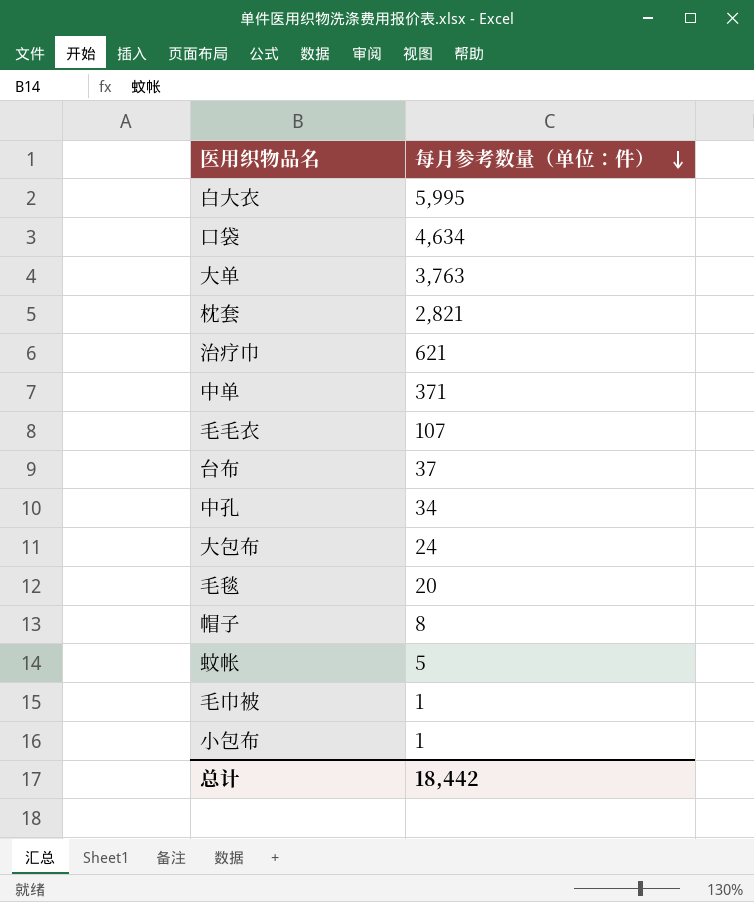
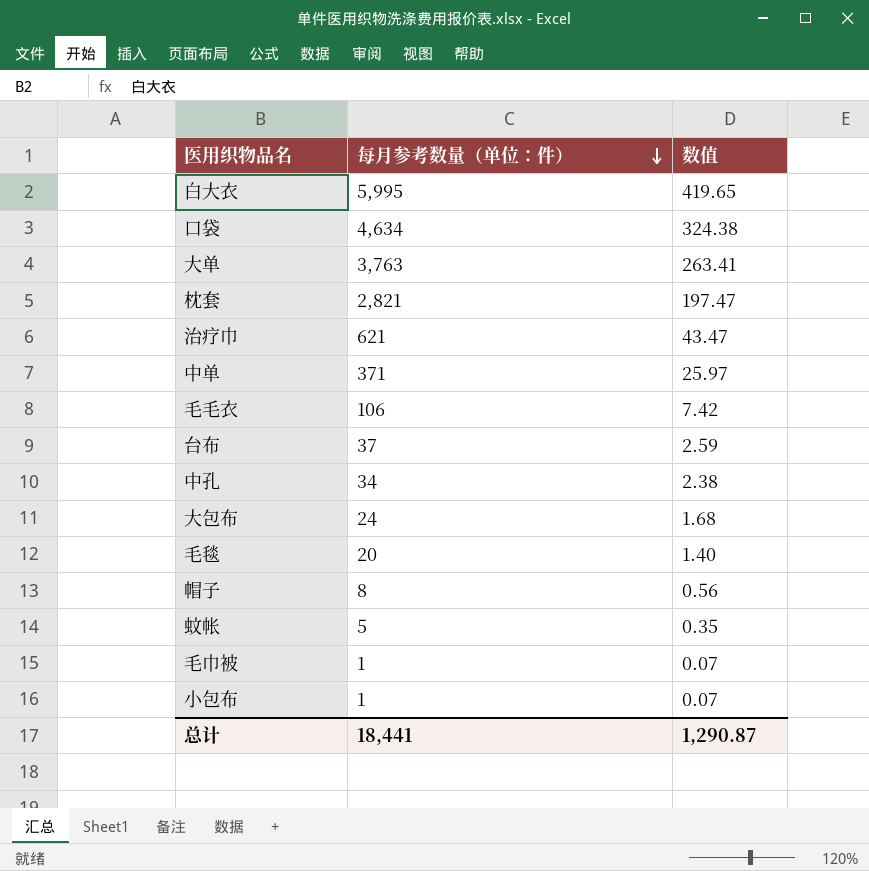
column 数值 | formula: none -> [每月参考数量（单位：件）] * 0.07
毛毛衣 | 每月参考数量（单位：件）: 107 -> 106
总计 | 每月参考数量（单位：件）: 18,442 -> 18,441

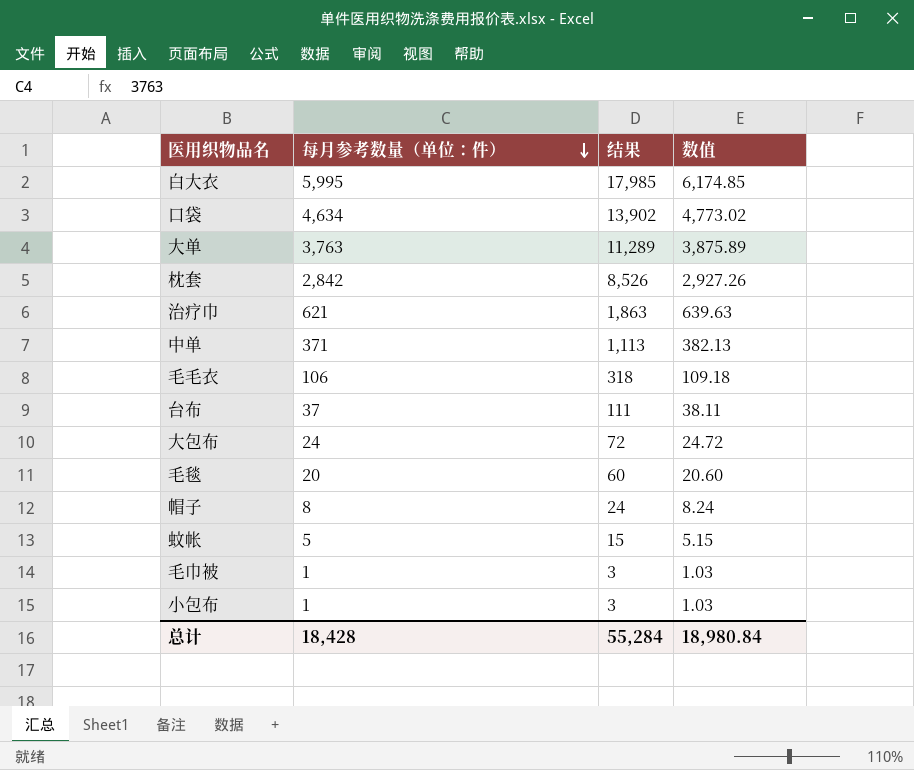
column 结果 | formula: none -> [每月参考数量（单位：件）] * 3
column 数值 | formula: [每月参考数量（单位：件）] * 0.07 -> [每月参考数量（单位：件）] * 1.03
row 中孔: 34 | 2.38 -> none
枕套 | 每月参考数量（单位：件）: 2,821 -> 2,842
总计 | 每月参考数量（单位：件）: 18,441 -> 18,428
总计 | 数值: 1,290.87 -> 18,980.84

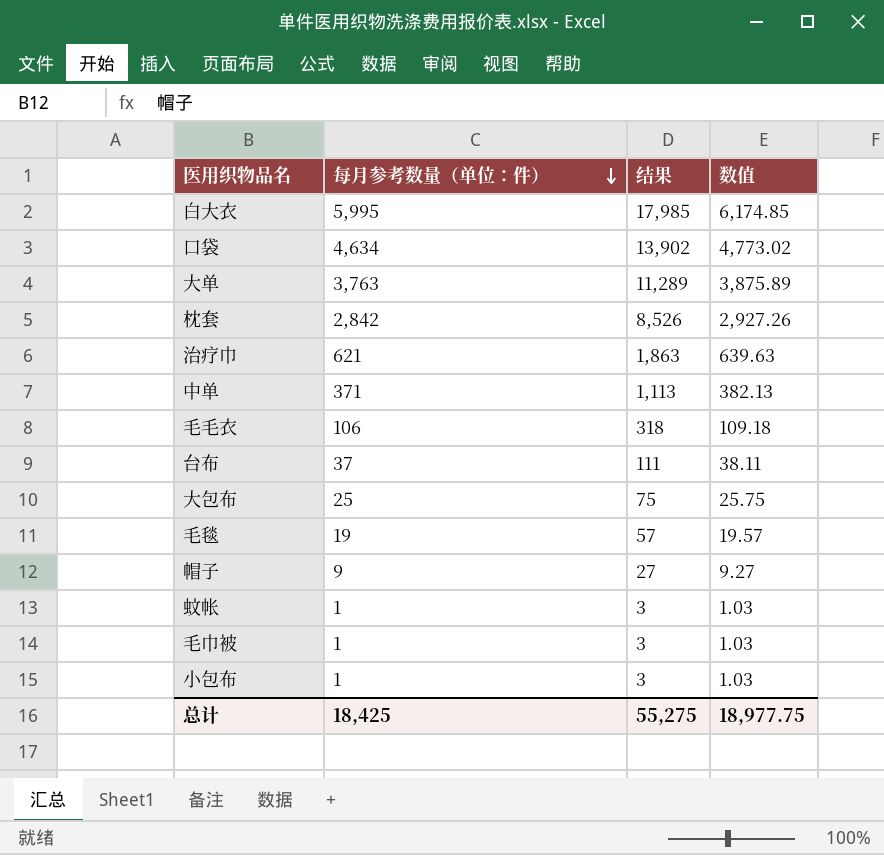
大包布 | 每月参考数量（单位：件）: 24 -> 25
大包布 | 结果: 72 -> 75
大包布 | 数值: 24.72 -> 25.75
毛毯 | 每月参考数量（单位：件）: 20 -> 19
毛毯 | 结果: 60 -> 57
毛毯 | 数值: 20.60 -> 19.57
帽子 | 每月参考数量（单位：件）: 8 -> 9
帽子 | 结果: 24 -> 27
帽子 | 数值: 8.24 -> 9.27
蚊帐 | 每月参考数量（单位：件）: 5 -> 1
蚊帐 | 结果: 15 -> 3
蚊帐 | 数值: 5.15 -> 1.03
总计 | 每月参考数量（单位：件）: 18,428 -> 18,425
总计 | 结果: 55,284 -> 55,275
总计 | 数值: 18,980.84 -> 18,977.75

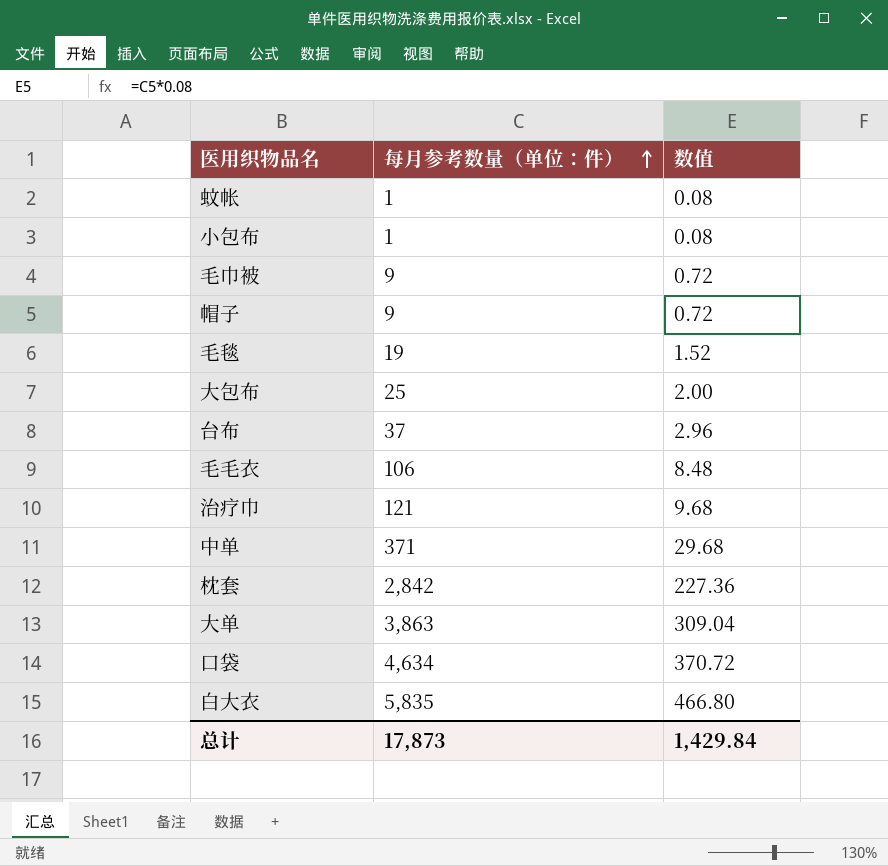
row order: 每月参考数量（单位：件） descending -> 每月参考数量（单位：件） ascending
column 结果 | formula: [每月参考数量（单位：件）] * 3 -> none
column 数值 | formula: [每月参考数量（单位：件）] * 1.03 -> [每月参考数量（单位：件）] * 0.08
毛巾被 | 每月参考数量（单位：件）: 1 -> 9
治疗巾 | 每月参考数量（单位：件）: 621 -> 121
大单 | 每月参考数量（单位：件）: 3,763 -> 3,863
白大衣 | 每月参考数量（单位：件）: 5,995 -> 5,835
总计 | 每月参考数量（单位：件）: 18,425 -> 17,873
总计 | 数值: 18,977.75 -> 1,429.84

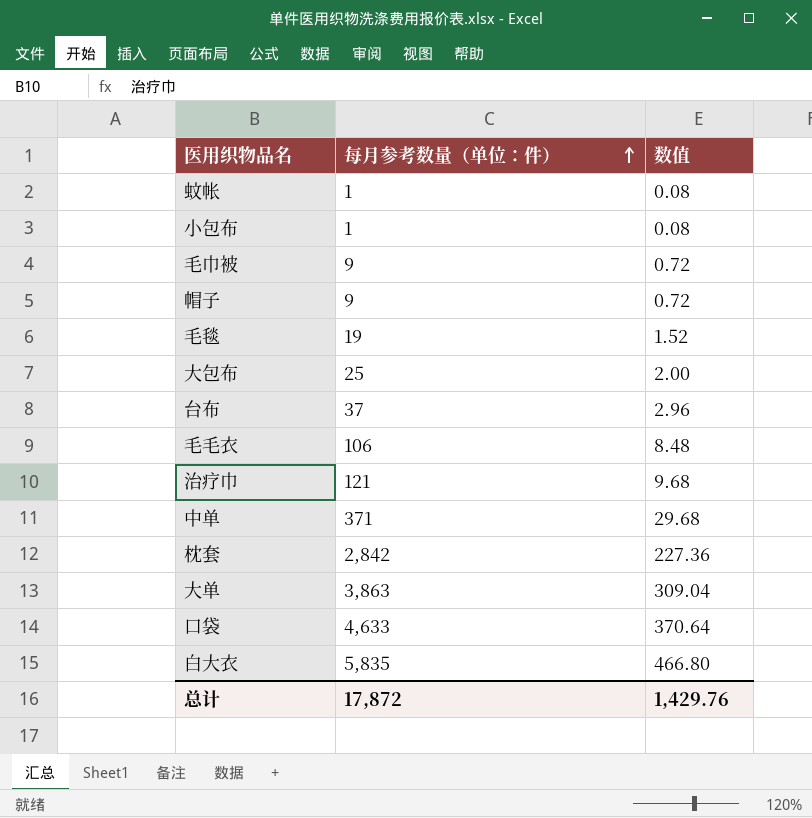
口袋 | 每月参考数量（单位：件）: 4,634 -> 4,633
口袋 | 数值: 370.72 -> 370.64
总计 | 每月参考数量（单位：件）: 17,873 -> 17,872
总计 | 数值: 1,429.84 -> 1,429.76

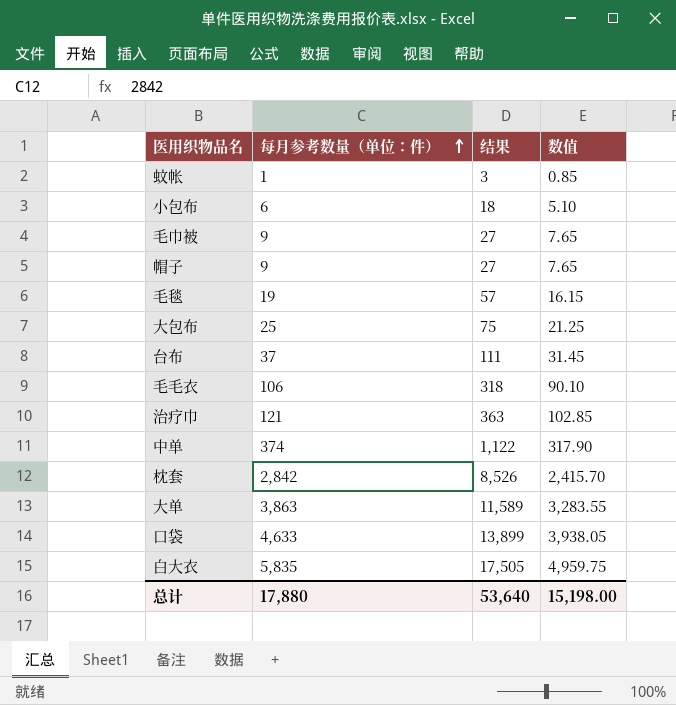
column 结果 | formula: none -> [每月参考数量（单位：件）] * 3
column 数值 | formula: [每月参考数量（单位：件）] * 0.08 -> [每月参考数量（单位：件）] * 0.85
小包布 | 每月参考数量（单位：件）: 1 -> 6
中单 | 每月参考数量（单位：件）: 371 -> 374
总计 | 每月参考数量（单位：件）: 17,872 -> 17,880
总计 | 数值: 1,429.76 -> 15,198.00

